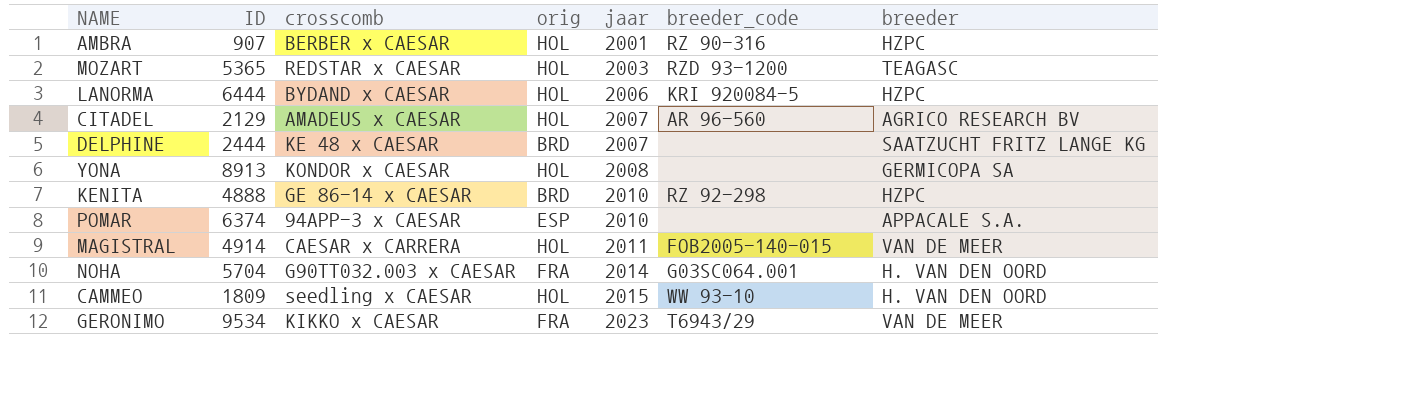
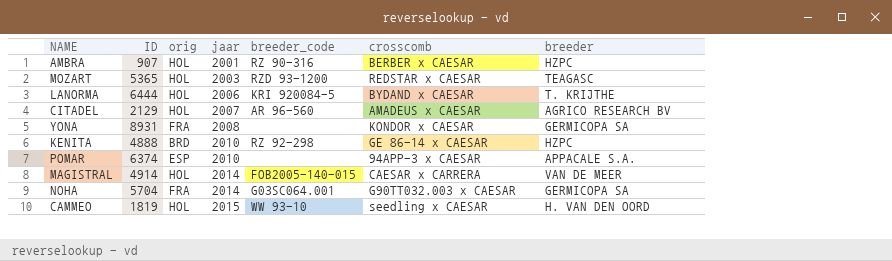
column crosscomb | position: 3 -> 6
row DELPHINE: 2444 | KE 48 x CAESAR | BRD | 2007 | none | SAATZUCHT FRITZ LANGE KG -> none
row GERONIMO: 9534 | KIKKO x CAESAR | FRA | 2023 | T6943/29 | VAN DE MEER -> none
LANORMA | breeder: HZPC -> T. KRIJTHE
YONA | ID: 8913 -> 8931
YONA | orig: HOL -> FRA
MAGISTRAL | jaar: 2011 -> 2014
NOHA | breeder: H. VAN DEN OORD -> GERMICOPA SA
CAMMEO | ID: 1809 -> 1819

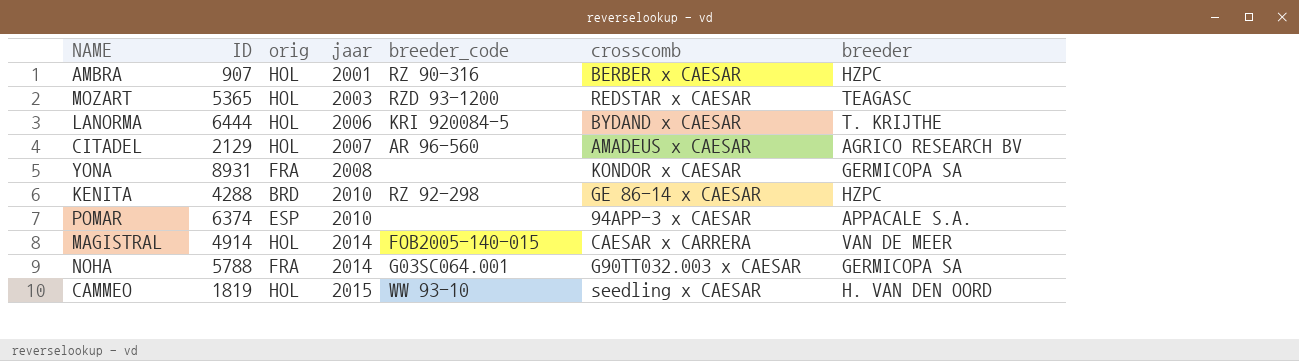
KENITA | ID: 4888 -> 4288
NOHA | ID: 5704 -> 5788

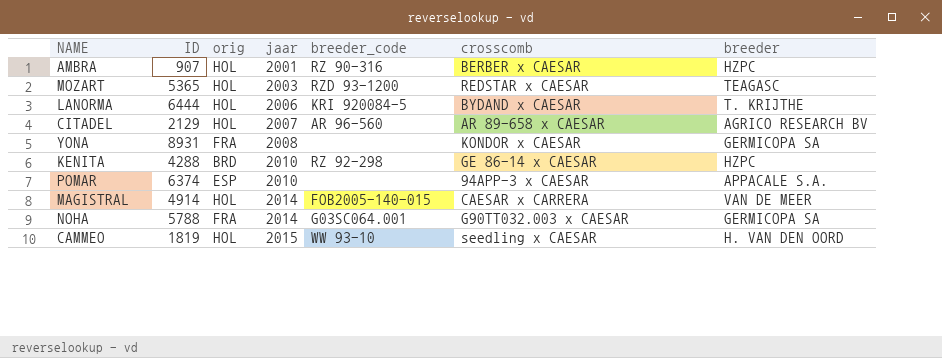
CITADEL | crosscomb: AMADEUS x CAESAR -> AR 89-658 x CAESAR

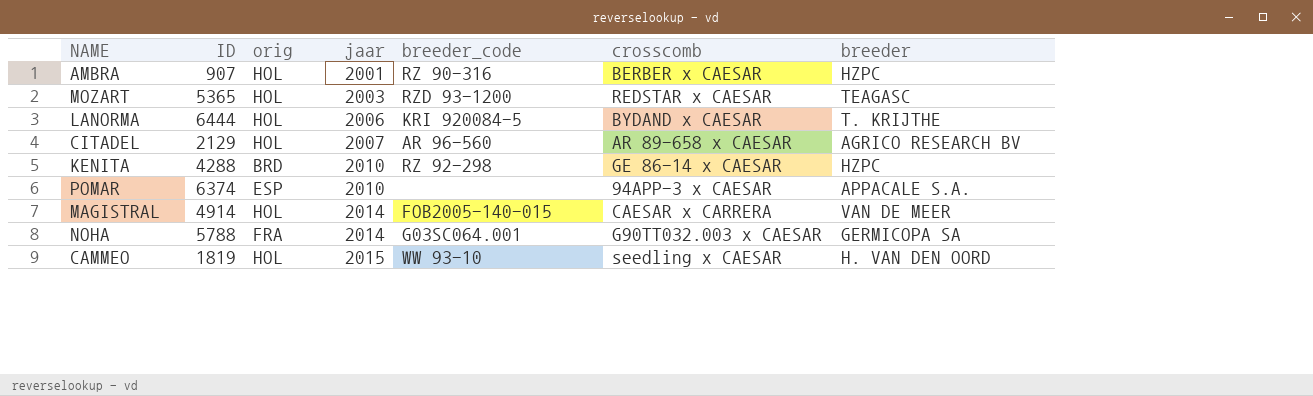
row YONA: 8931 | FRA | 2008 | none | KONDOR x CAESAR | GERMICOPA SA -> none

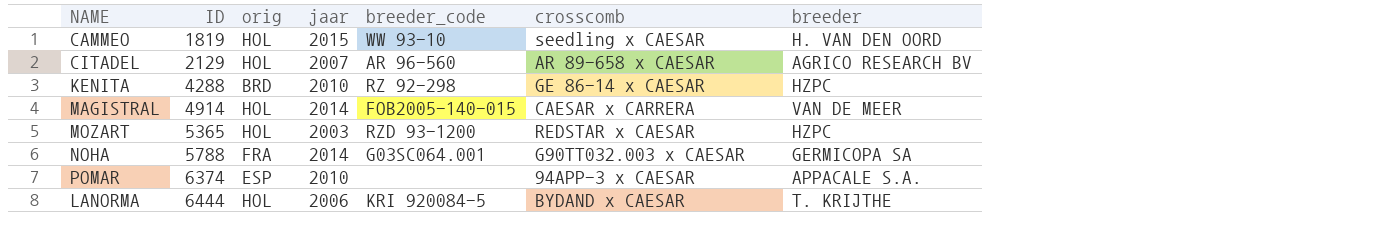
row order: jaar ascending -> ID ascending
row AMBRA: 907 | HOL | 2001 | RZ 90-316 | BERBER x CAESAR | HZPC -> none
MOZART | breeder: TEAGASC -> HZPC

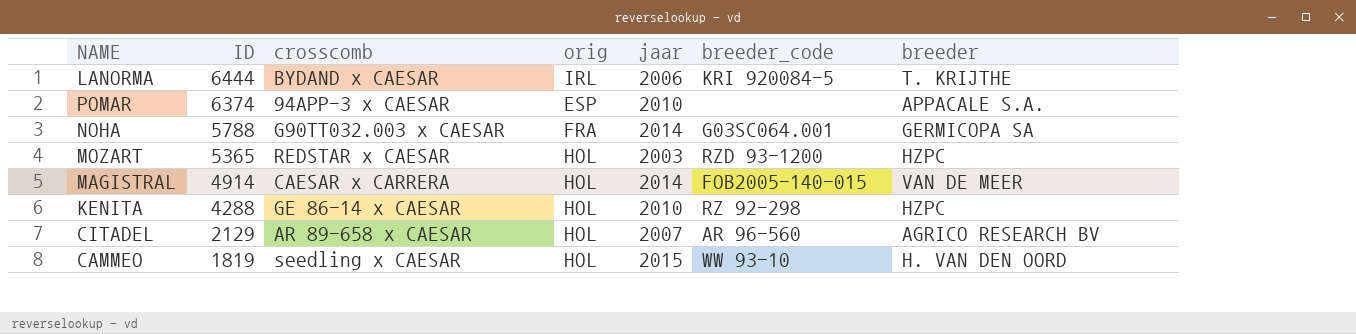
row order: ID ascending -> ID descending
column crosscomb | position: 6 -> 3
LANORMA | orig: HOL -> IRL
KENITA | orig: BRD -> HOL

